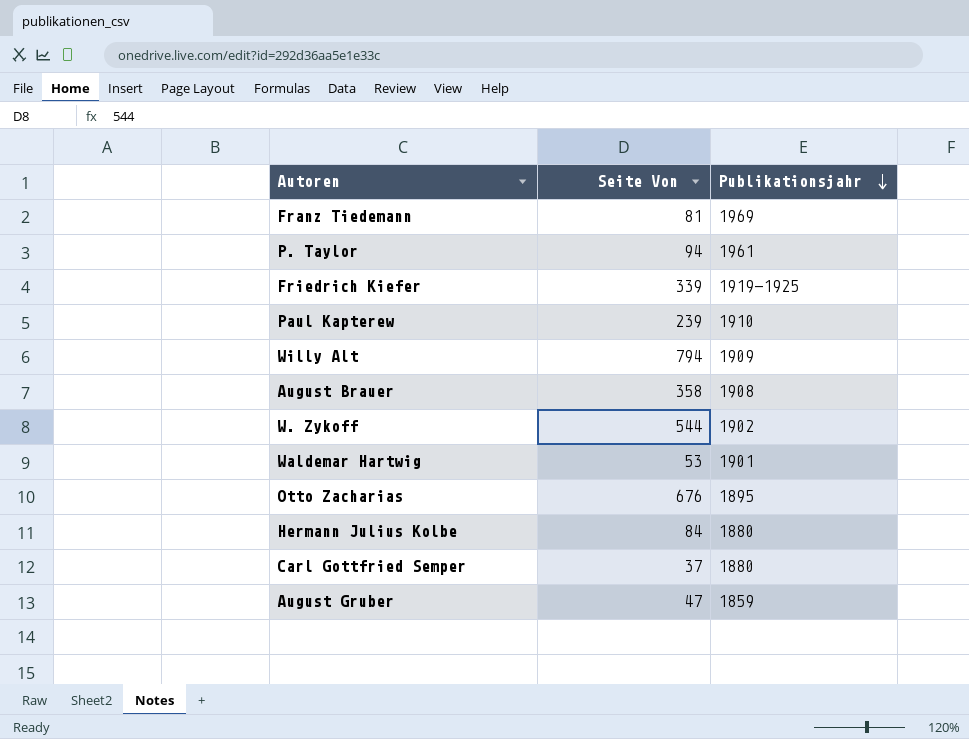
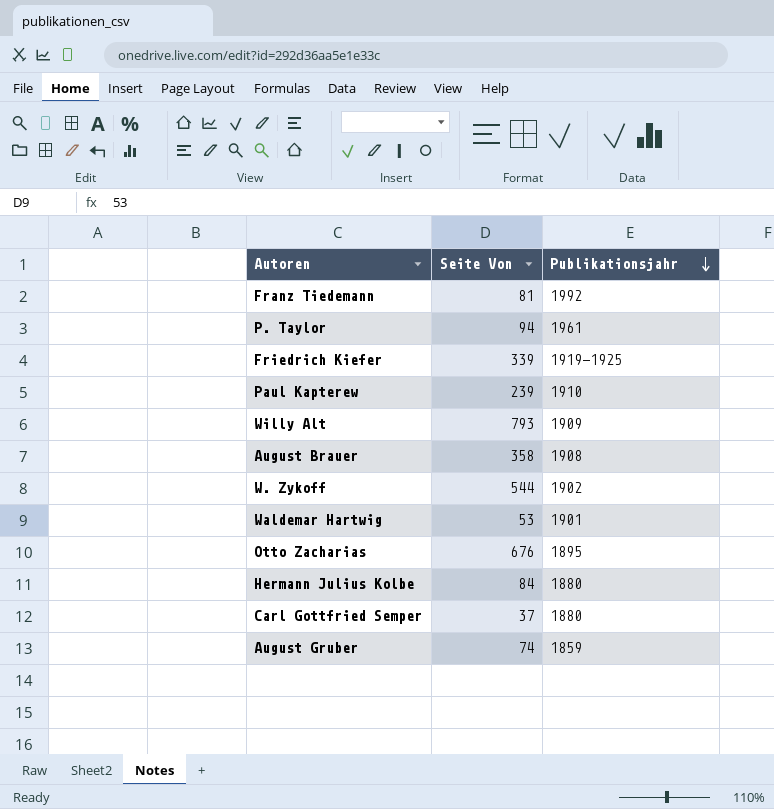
Franz Tiedemann | Publikationsjahr: 1969 -> 1992
Willy Alt | Seite Von: 794 -> 793
August Gruber | Seite Von: 47 -> 74

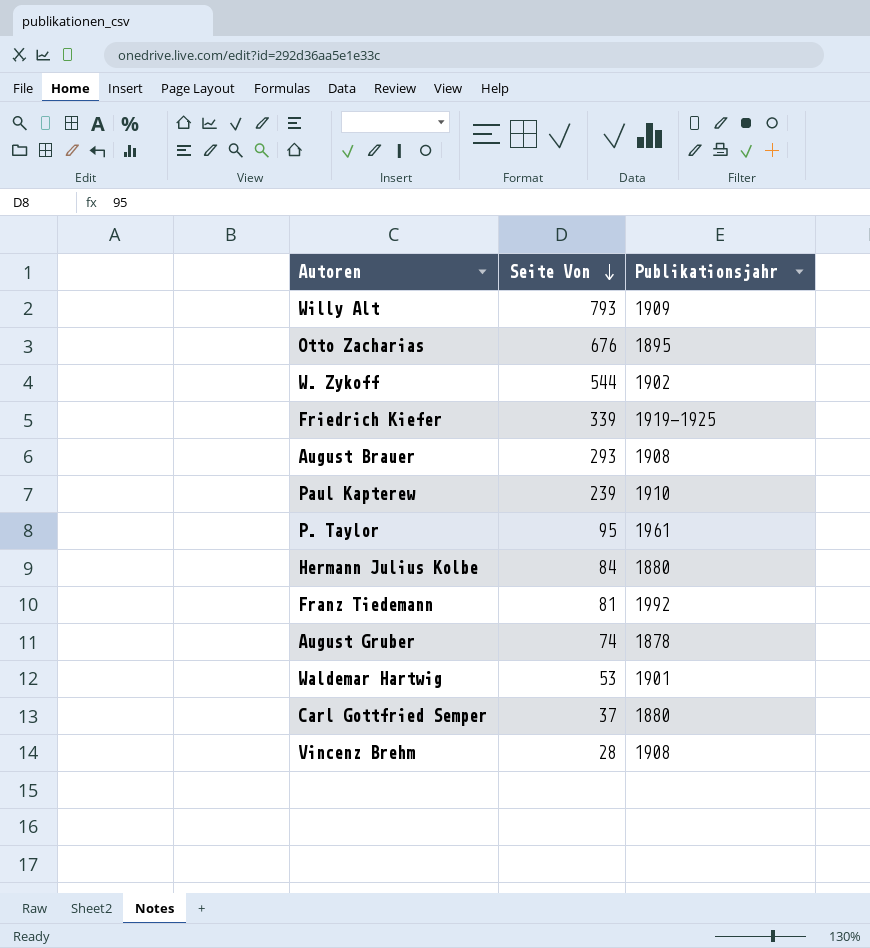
row order: Publikationsjahr descending -> Seite Von descending
August Brauer | Seite Von: 358 -> 293
P. Taylor | Seite Von: 94 -> 95
August Gruber | Publikationsjahr: 1859 -> 1878
row Vincenz Brehm: none -> 28 | 1908

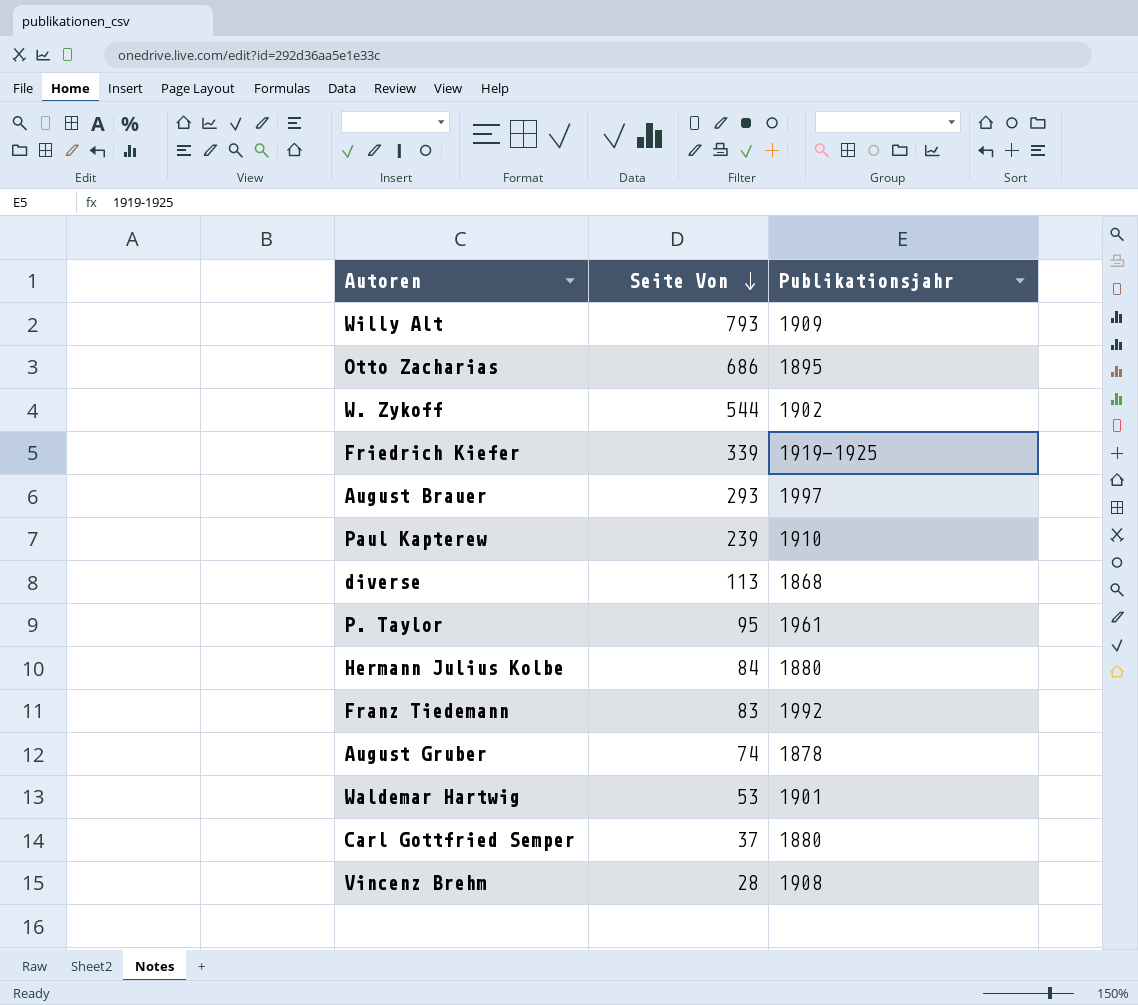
Otto Zacharias | Seite Von: 676 -> 686
August Brauer | Publikationsjahr: 1908 -> 1997
row diverse: none -> 113 | 1868
Franz Tiedemann | Seite Von: 81 -> 83

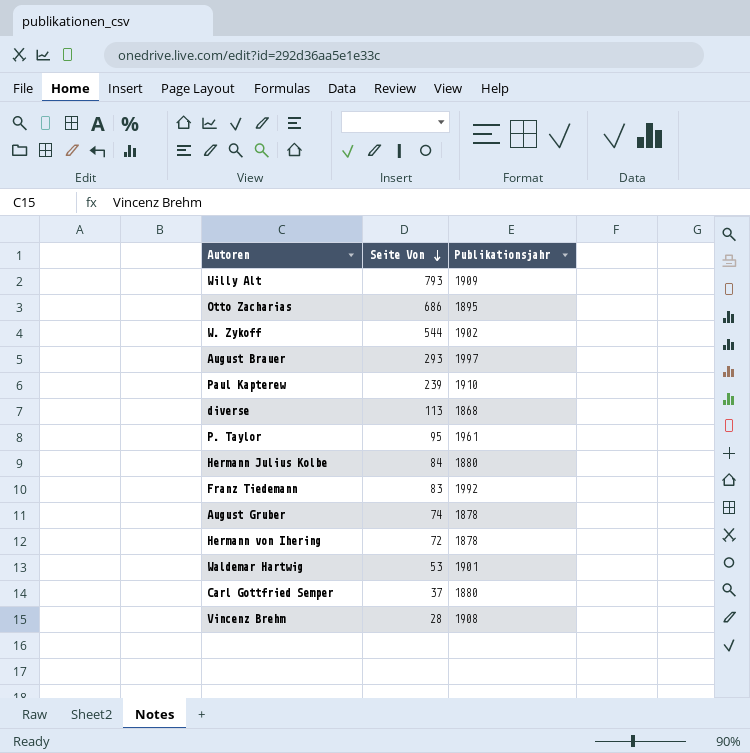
row Friedrich Kiefer: 339 | 1919-1925 -> none
row Hermann von Ihering: none -> 72 | 1878

